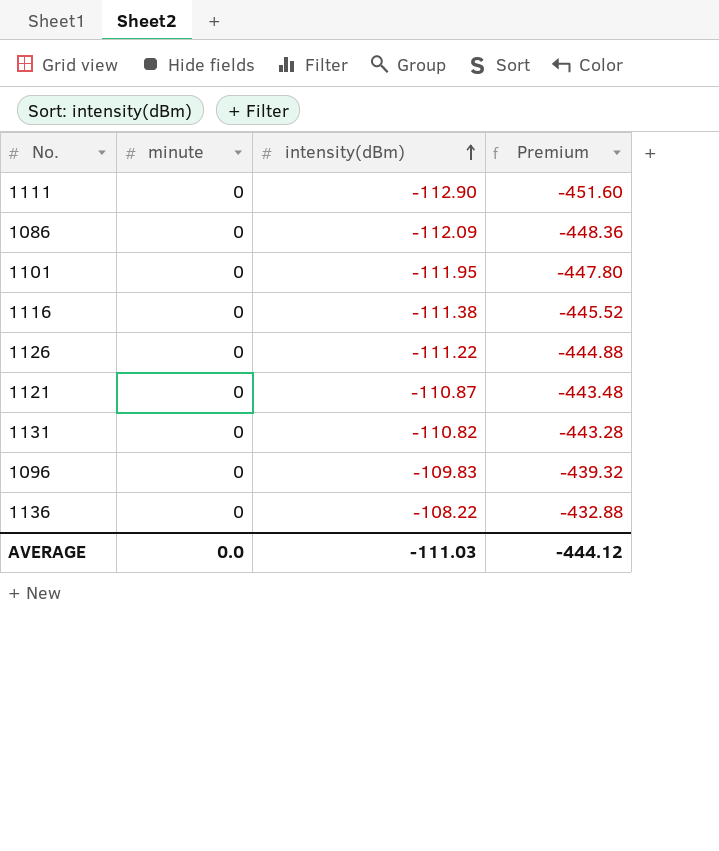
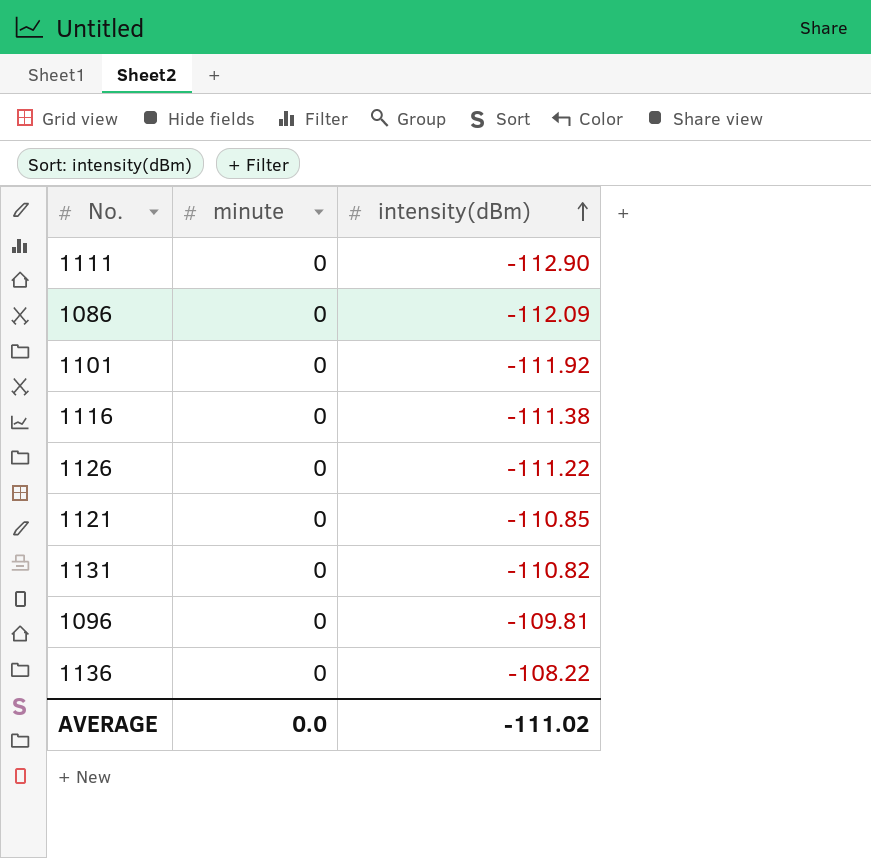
column Premium | formula: [intensity(dBm)] * 4 -> none
1101 | intensity(dBm): -111.95 -> -111.92
1121 | intensity(dBm): -110.87 -> -110.85
1096 | intensity(dBm): -109.83 -> -109.81
AVERAGE | intensity(dBm): -111.03 -> -111.02

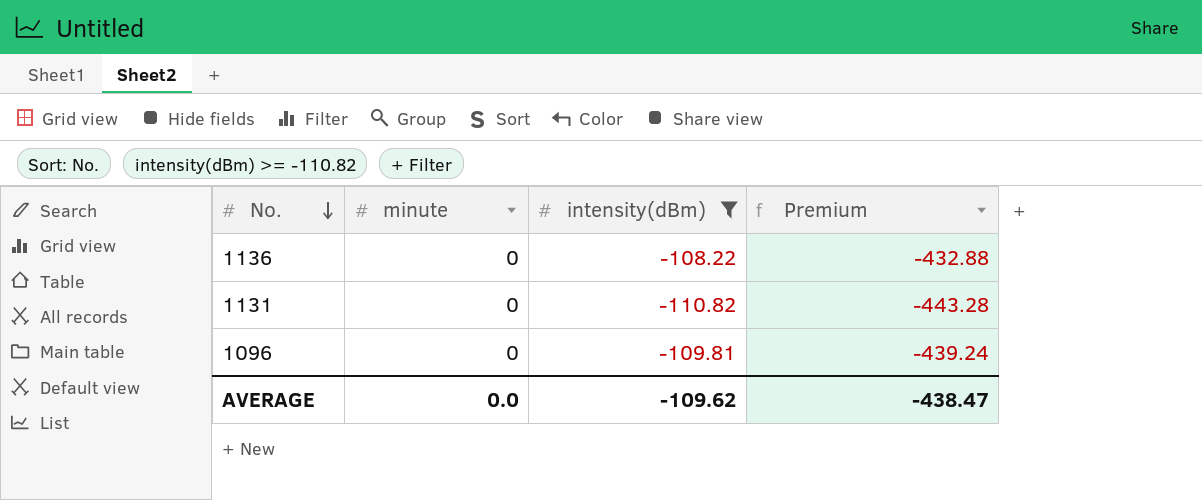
filter: none -> intensity(dBm) >= -110.82
row order: intensity(dBm) ascending -> No. descending
column Premium | formula: none -> [intensity(dBm)] * 4
AVERAGE | intensity(dBm): -111.02 -> -109.62

